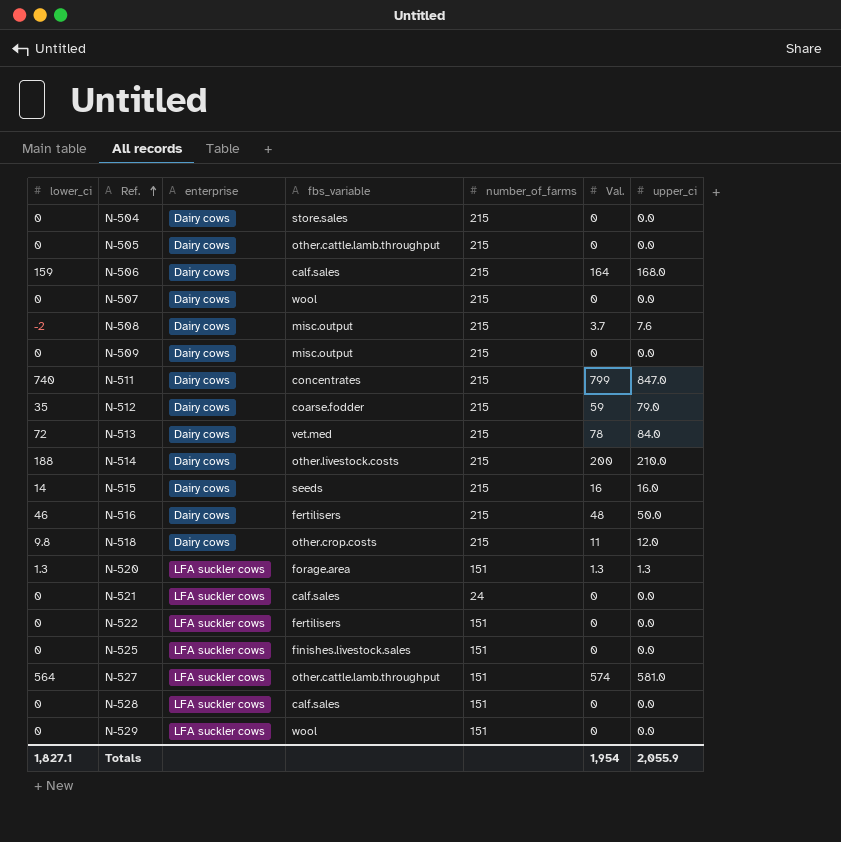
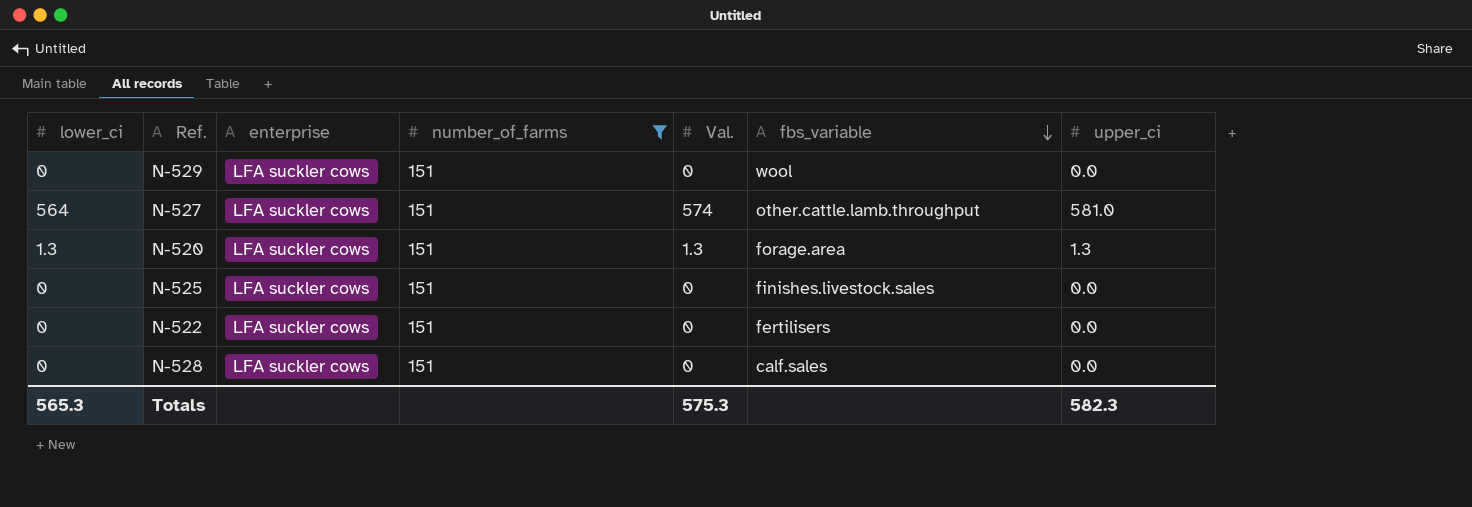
filter: none -> number_of_farms = 151
row order: Ref. ascending -> fbs_variable descending
column fbs_variable | position: 4 -> 6
Totals | lower_ci: 1,827.1 -> 565.3
Totals | Val.: 1,954 -> 575.3
Totals | upper_ci: 2,055.9 -> 582.3

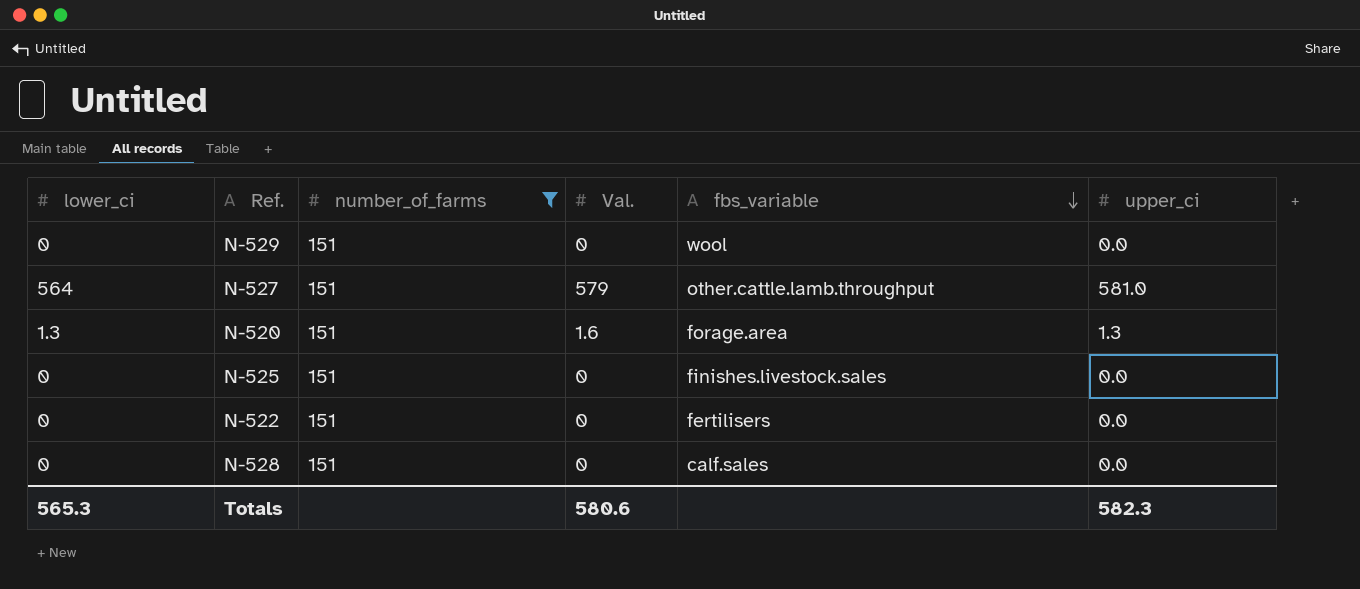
column enterprise | position: 3 -> none
N-527 | Val.: 574 -> 579
N-520 | Val.: 1.3 -> 1.6
Totals | Val.: 575.3 -> 580.6

